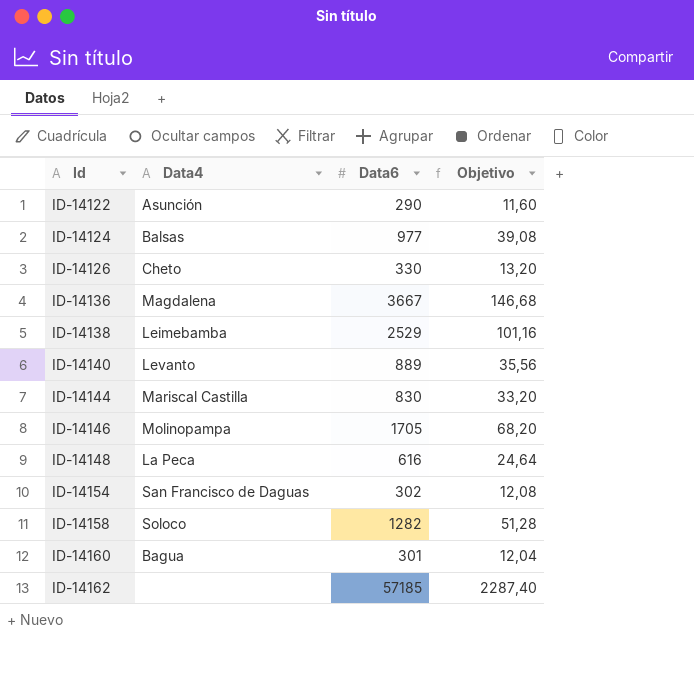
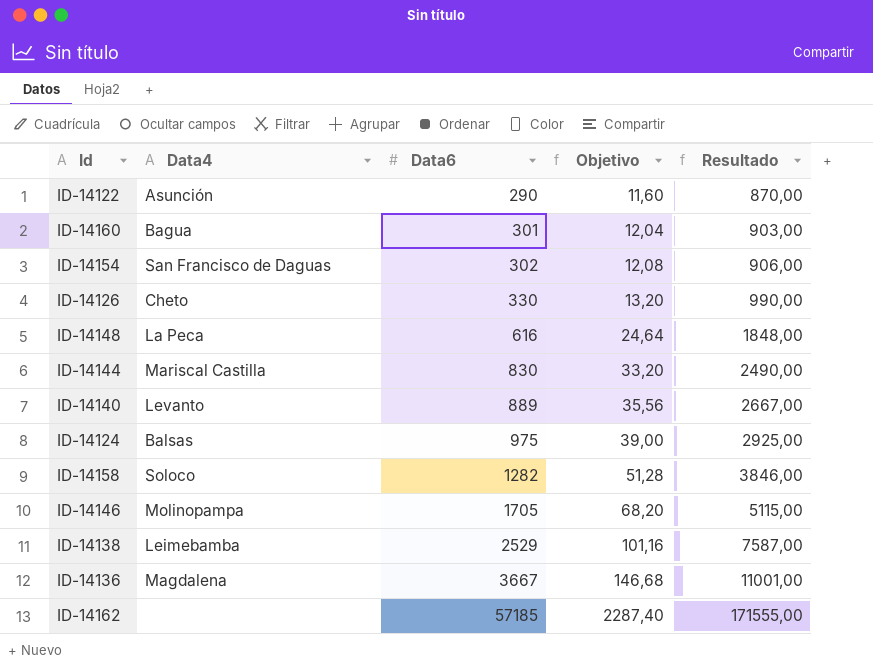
row order: Id ascending -> Data6 ascending
column Resultado | formula: none -> [Data6] * 3
ID-14124 | Data6: 977 -> 975
ID-14124 | Objetivo: 39,08 -> 39,00

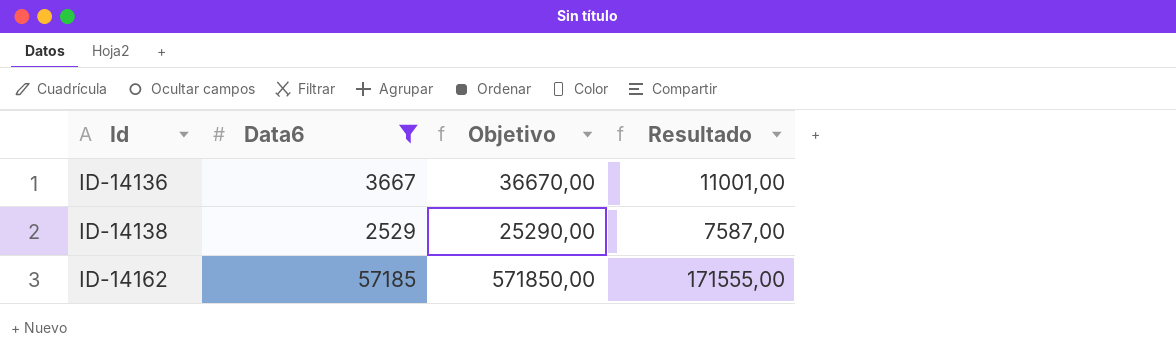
filter: none -> Data6 >= 2529
row order: Data6 ascending -> Id ascending
column Data4 | position: 2 -> none
column Objetivo | formula: [Data6] * 0,04 -> [Data6] * 10

